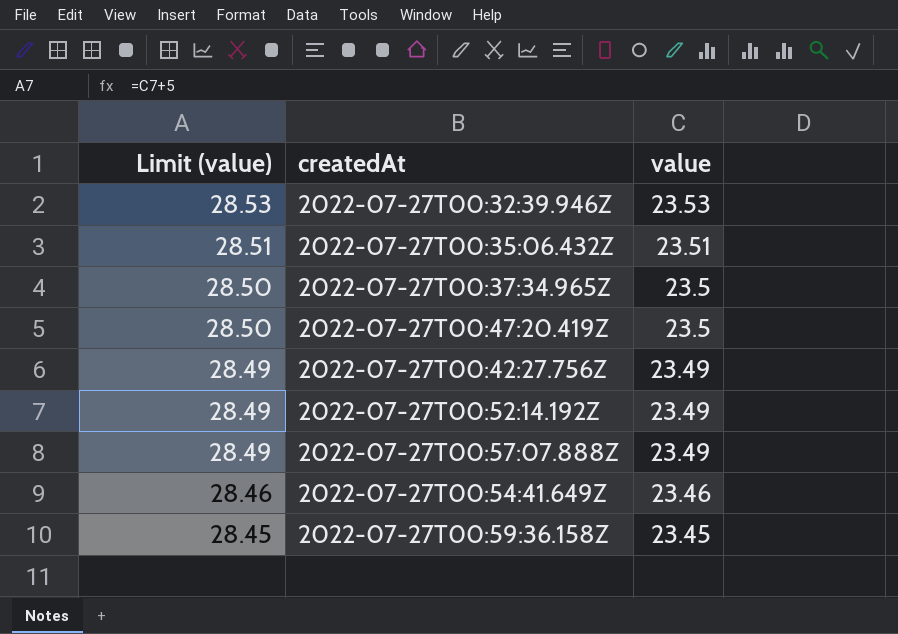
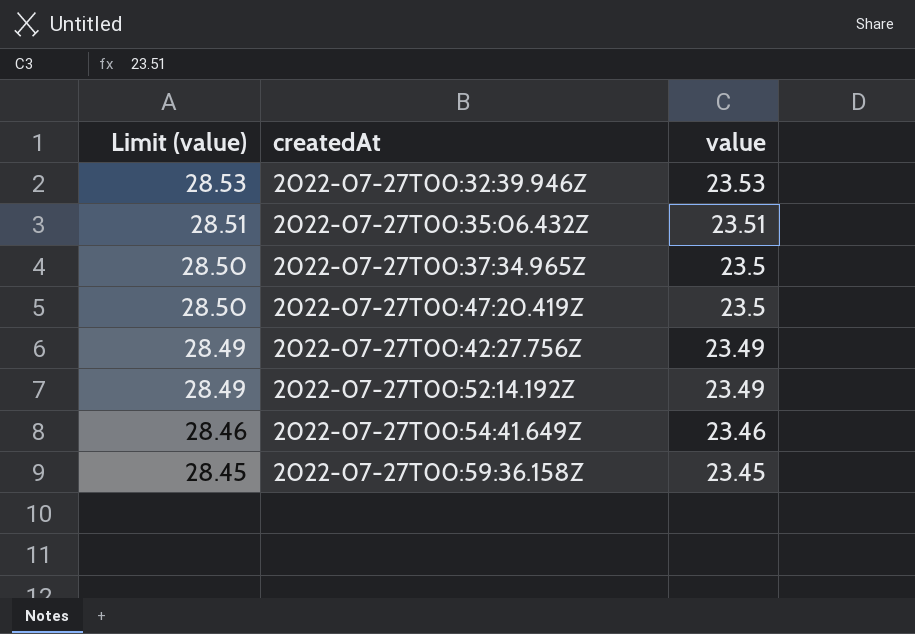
row 2022-07-27T00:57:07.888Z: 28.49 | 23.49 -> none

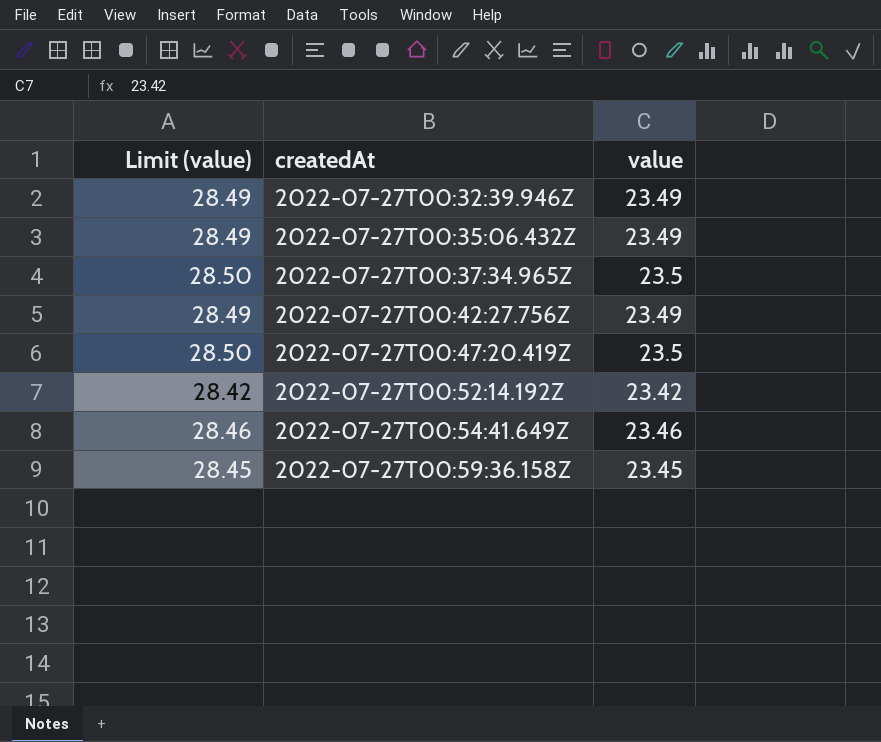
row order: Limit (value) descending -> createdAt ascending
2022-07-27T00:32:39.946Z | Limit (value): 28.53 -> 28.49
2022-07-27T00:32:39.946Z | value: 23.53 -> 23.49
2022-07-27T00:35:06.432Z | Limit (value): 28.51 -> 28.49
2022-07-27T00:35:06.432Z | value: 23.51 -> 23.49
2022-07-27T00:52:14.192Z | Limit (value): 28.49 -> 28.42
2022-07-27T00:52:14.192Z | value: 23.49 -> 23.42

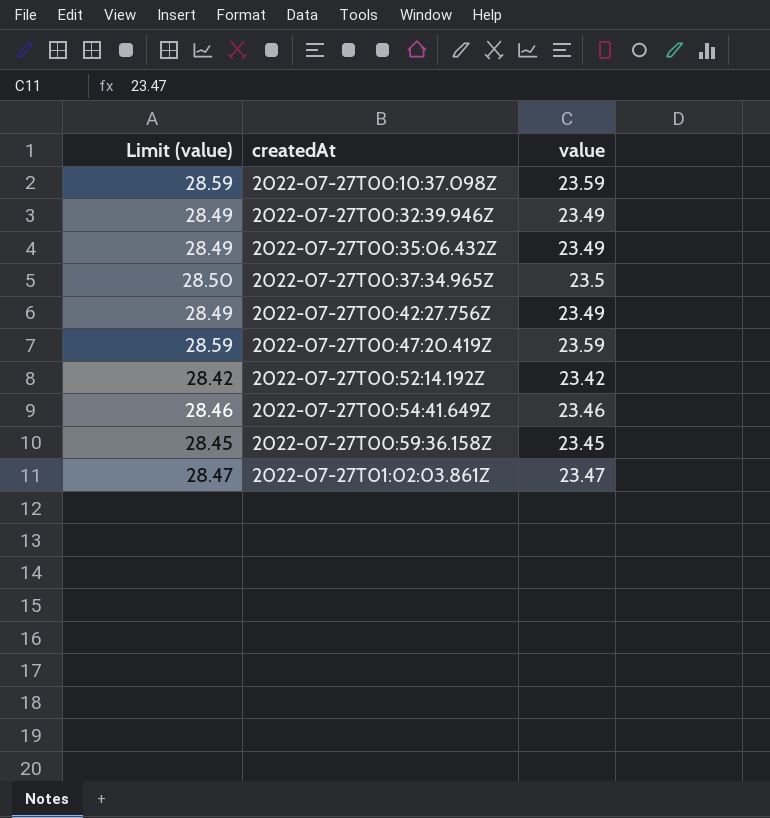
row 2022-07-27T00:10:37.098Z: none -> 28.59 | 23.59
2022-07-27T00:47:20.419Z | Limit (value): 28.50 -> 28.59
2022-07-27T00:47:20.419Z | value: 23.5 -> 23.59
row 2022-07-27T01:02:03.861Z: none -> 28.47 | 23.47

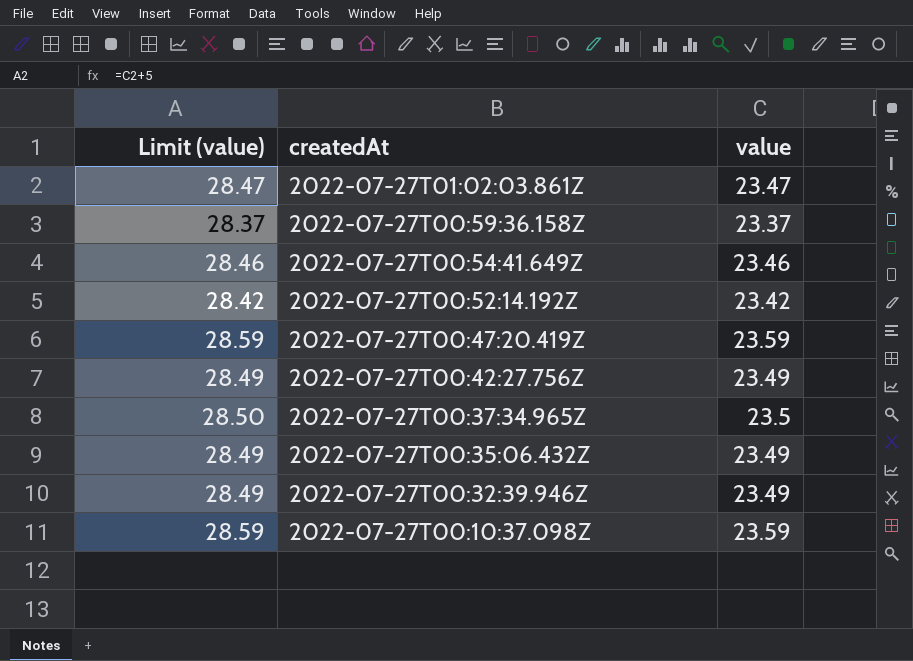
row order: createdAt ascending -> createdAt descending
2022-07-27T00:59:36.158Z | Limit (value): 28.45 -> 28.37
2022-07-27T00:59:36.158Z | value: 23.45 -> 23.37

